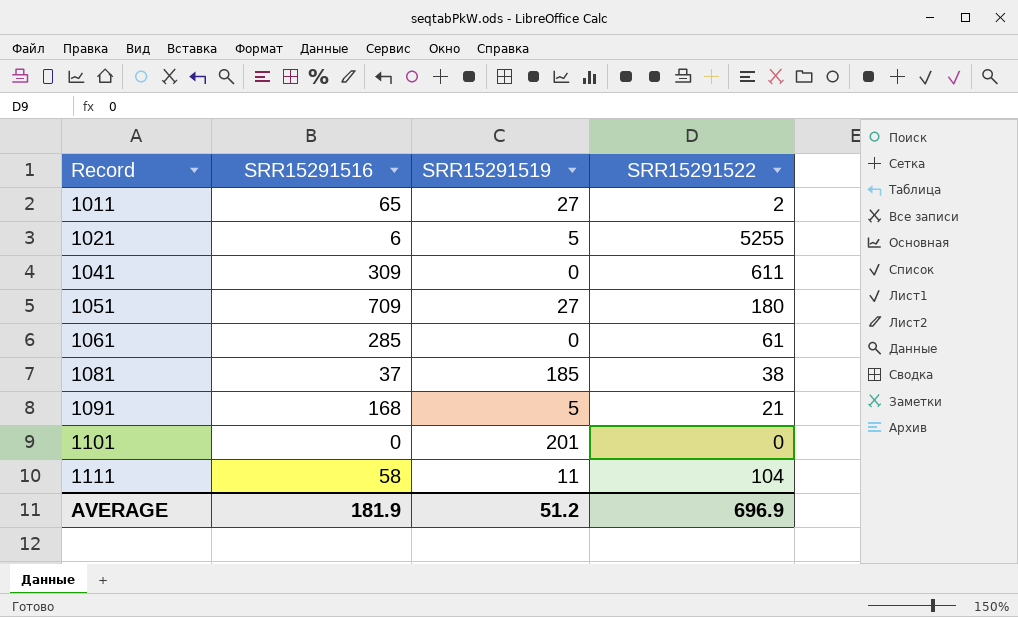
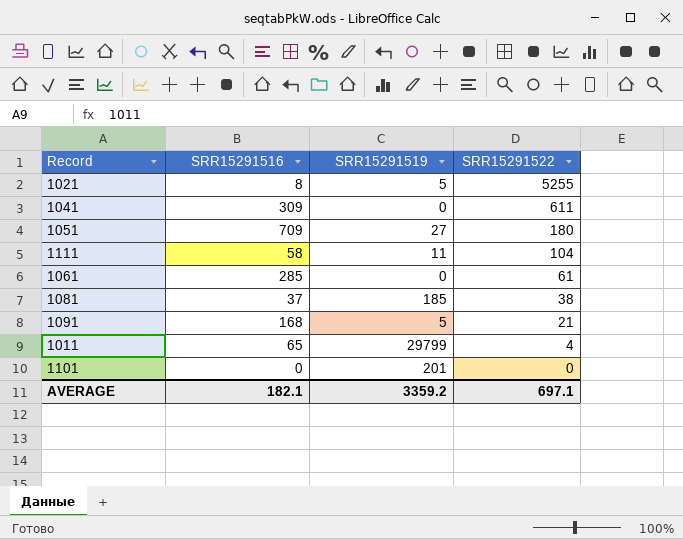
row order: Record ascending -> SRR15291522 descending
1021 | SRR15291516: 6 -> 8
1011 | SRR15291519: 27 -> 29799
1011 | SRR15291522: 2 -> 4
AVERAGE | SRR15291516: 181.9 -> 182.1
AVERAGE | SRR15291519: 51.2 -> 3359.2
AVERAGE | SRR15291522: 696.9 -> 697.1

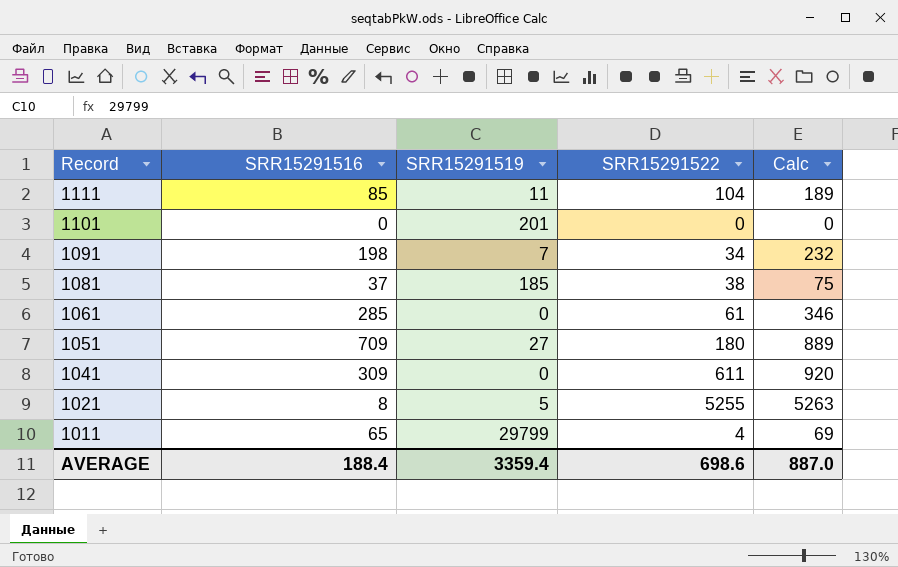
row order: SRR15291522 descending -> Record descending
column Calc | formula: none -> [SRR15291516] + [SRR15291522]
1111 | SRR15291516: 58 -> 85
1091 | SRR15291516: 168 -> 198
1091 | SRR15291519: 5 -> 7
1091 | SRR15291522: 21 -> 34
AVERAGE | SRR15291516: 182.1 -> 188.4
AVERAGE | SRR15291519: 3359.2 -> 3359.4
AVERAGE | SRR15291522: 697.1 -> 698.6

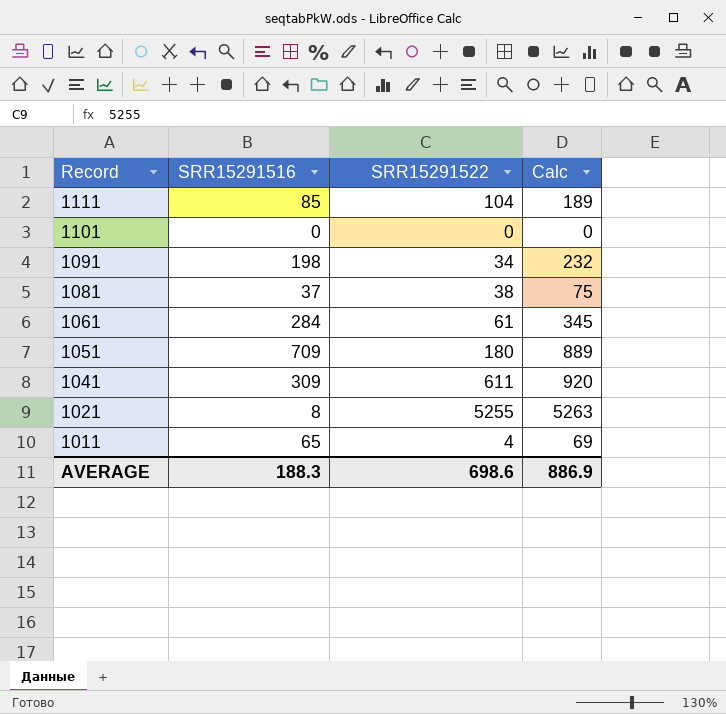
column SRR15291519 | position: 3 -> none
1061 | SRR15291516: 285 -> 284
1061 | Calc: 346 -> 345
AVERAGE | SRR15291516: 188.4 -> 188.3
AVERAGE | Calc: 887.0 -> 886.9

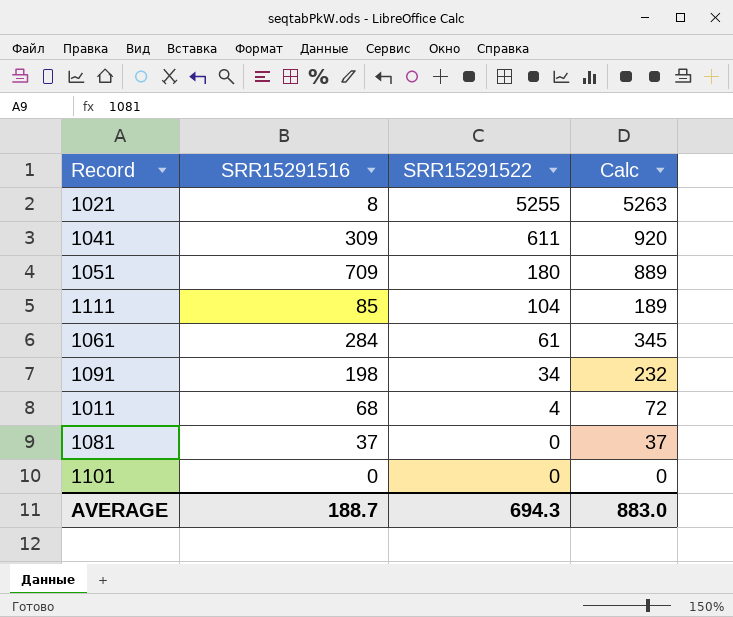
row order: Record descending -> SRR15291522 descending
1011 | SRR15291516: 65 -> 68
1011 | Calc: 69 -> 72
1081 | SRR15291522: 38 -> 0
1081 | Calc: 75 -> 37
AVERAGE | SRR15291516: 188.3 -> 188.7
AVERAGE | SRR15291522: 698.6 -> 694.3
AVERAGE | Calc: 886.9 -> 883.0

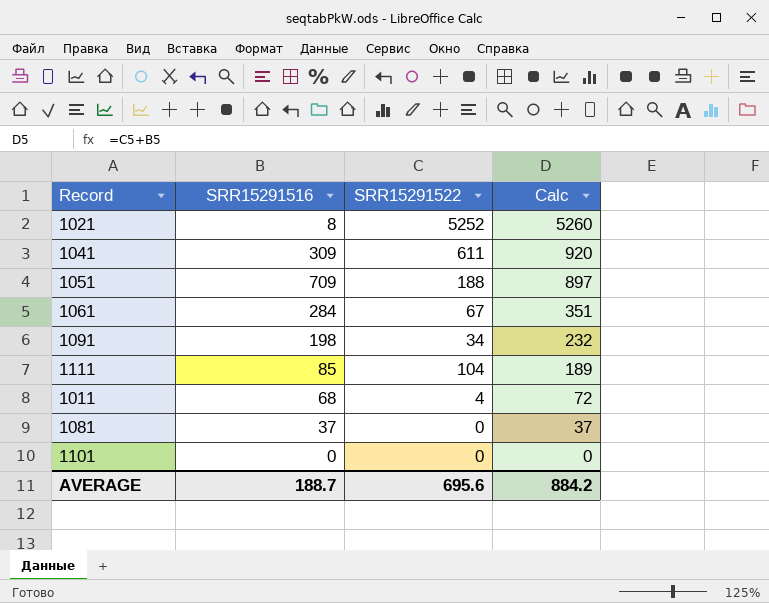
row order: SRR15291522 descending -> Calc descending
1021 | SRR15291522: 5255 -> 5252
1021 | Calc: 5263 -> 5260
1051 | SRR15291522: 180 -> 188
1051 | Calc: 889 -> 897
1061 | SRR15291522: 61 -> 67
1061 | Calc: 345 -> 351
AVERAGE | SRR15291522: 694.3 -> 695.6
AVERAGE | Calc: 883.0 -> 884.2

